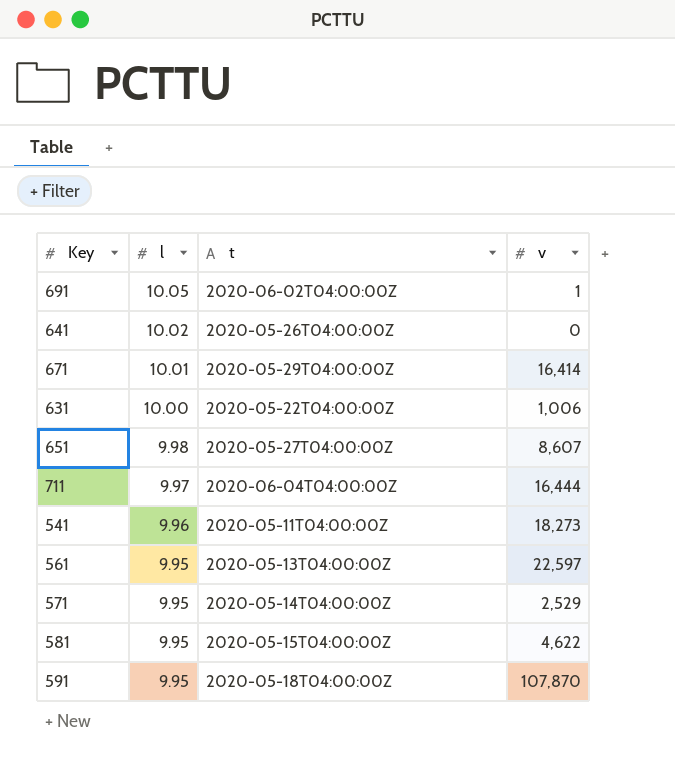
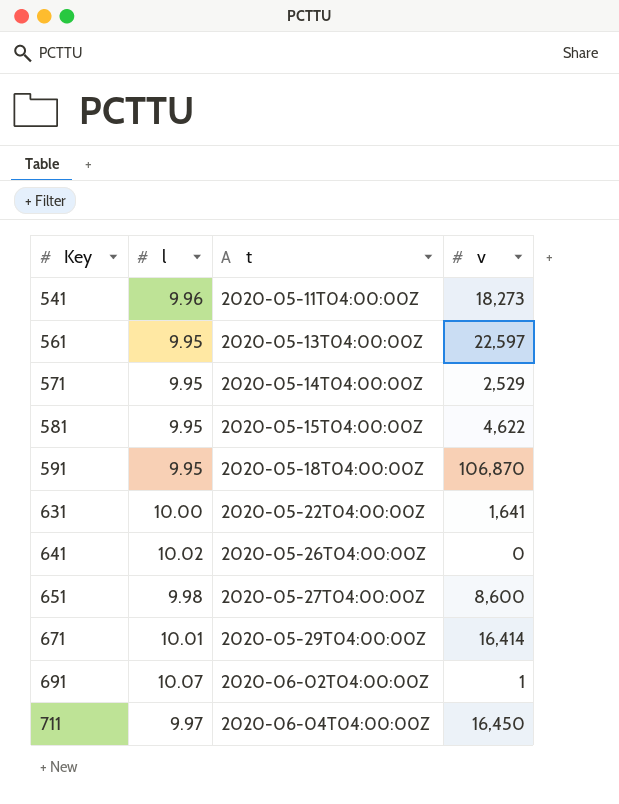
row order: l descending -> Key ascending
591 | v: 107,870 -> 106,870
631 | v: 1,006 -> 1,641
651 | v: 8,607 -> 8,600
691 | l: 10.05 -> 10.07
711 | v: 16,444 -> 16,450

